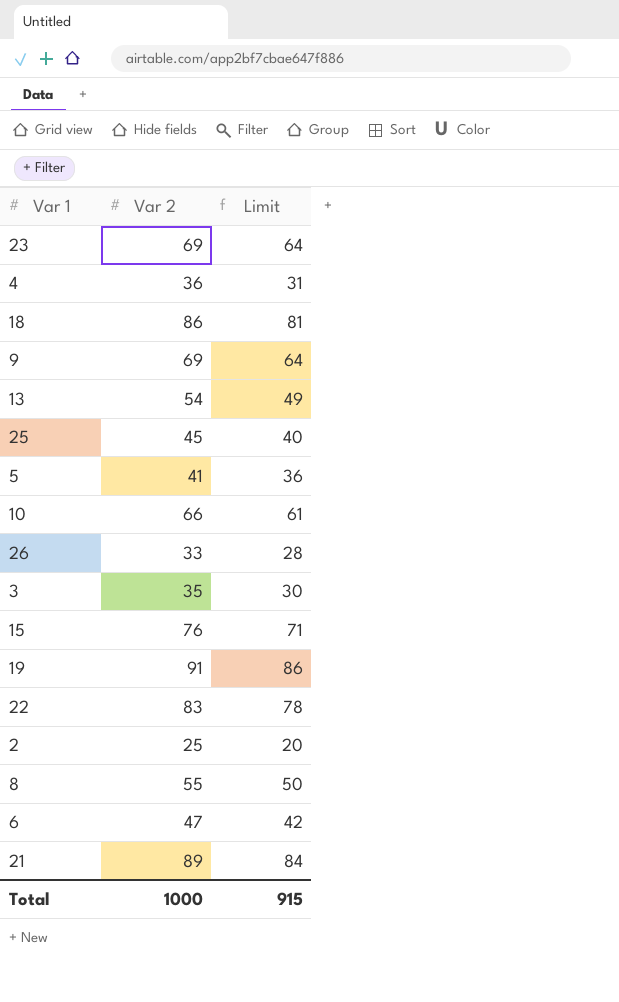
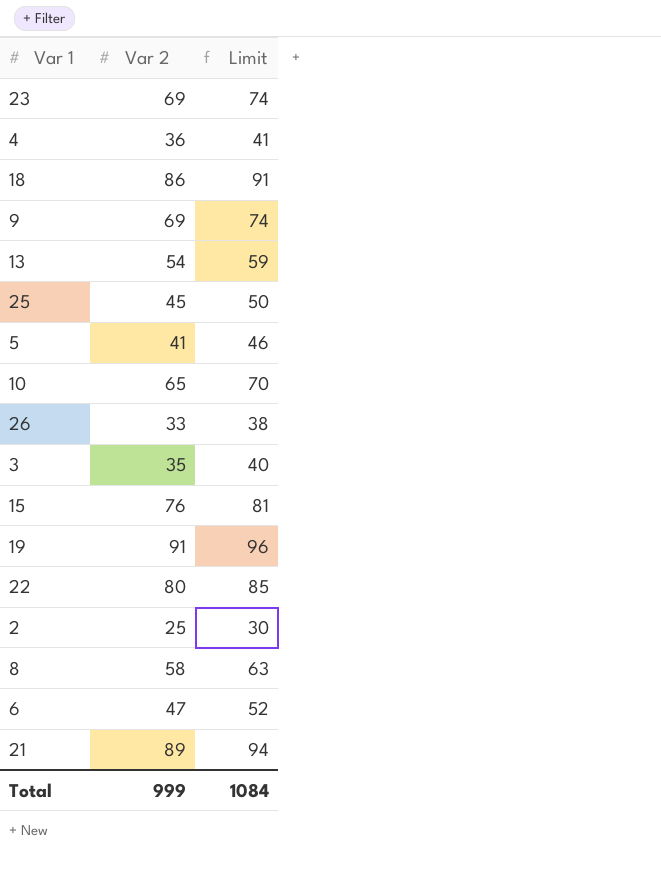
column Limit | formula: [Var 2] - 5 -> [Var 2] + 5
10 | Var 2: 66 -> 65
22 | Var 2: 83 -> 80
8 | Var 2: 55 -> 58
Total | Var 2: 1000 -> 999
Total | Limit: 915 -> 1084

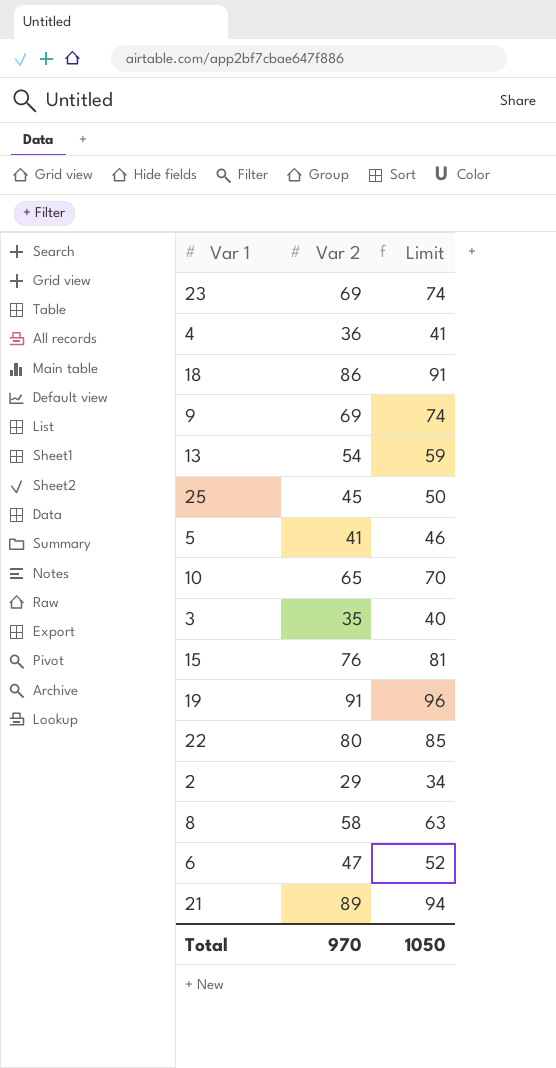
row 26: 33 | 38 -> none
2 | Var 2: 25 -> 29
2 | Limit: 30 -> 34
Total | Var 2: 999 -> 970
Total | Limit: 1084 -> 1050

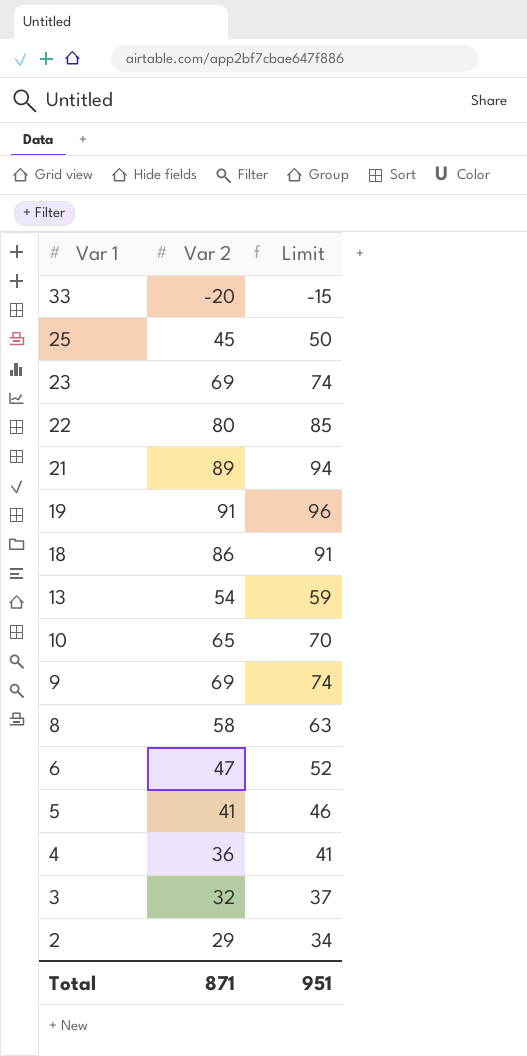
row order: none -> Var 1 descending
row 15: 76 | 81 -> none
row 33: none -> -20 | -15
3 | Var 2: 35 -> 32
3 | Limit: 40 -> 37
Total | Var 2: 970 -> 871
Total | Limit: 1050 -> 951

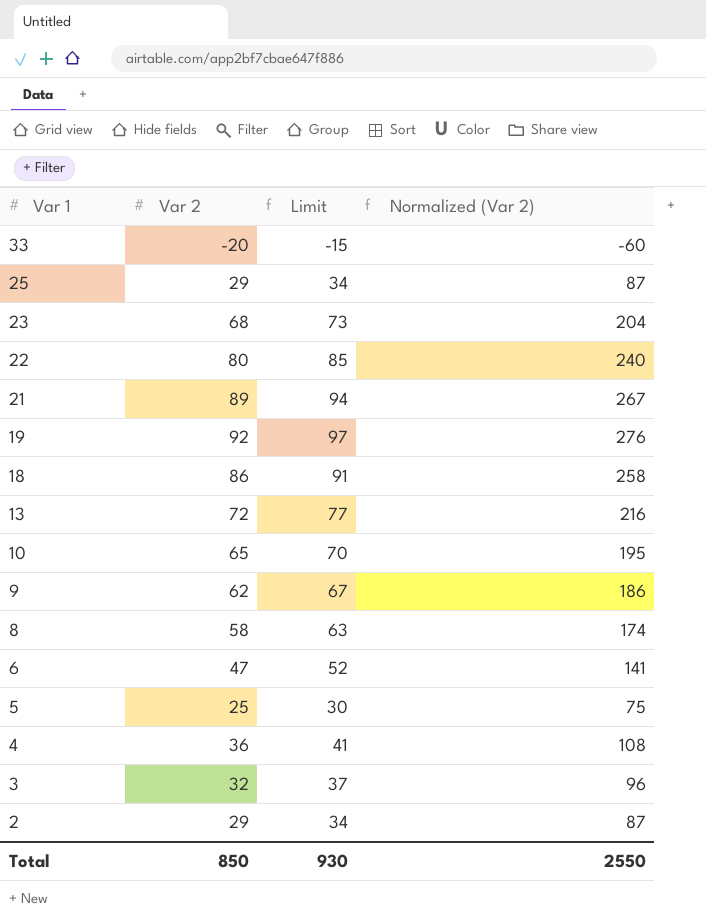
column Normalized (Var 2) | formula: none -> [Var 2] * 3
25 | Var 2: 45 -> 29
25 | Limit: 50 -> 34
23 | Var 2: 69 -> 68
23 | Limit: 74 -> 73
19 | Var 2: 91 -> 92
19 | Limit: 96 -> 97
13 | Var 2: 54 -> 72
13 | Limit: 59 -> 77
9 | Var 2: 69 -> 62
9 | Limit: 74 -> 67
5 | Var 2: 41 -> 25
5 | Limit: 46 -> 30
Total | Var 2: 871 -> 850
Total | Limit: 951 -> 930

